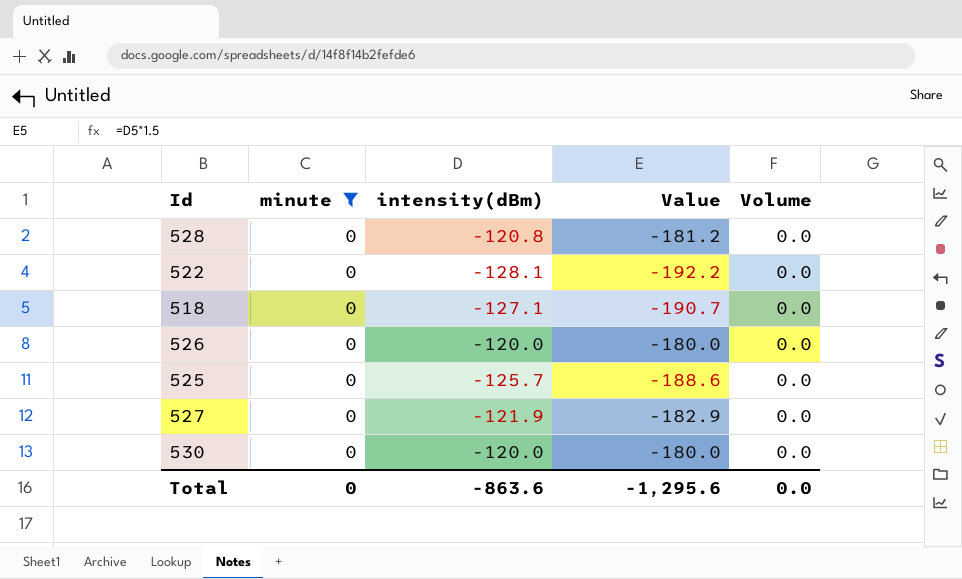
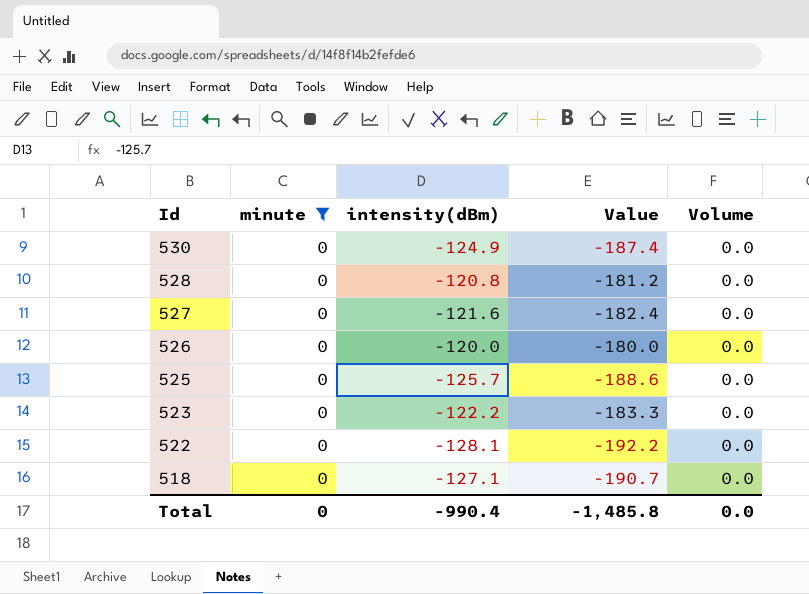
row order: none -> Id descending
530 | intensity(dBm): -120.0 -> -124.9
530 | Value: -180.0 -> -187.4
527 | intensity(dBm): -121.9 -> -121.6
527 | Value: -182.9 -> -182.4
row 523: none -> 0 | -122.2 | -183.3 | 0.0
Total | intensity(dBm): -863.6 -> -990.4
Total | Value: -1,295.6 -> -1,485.8

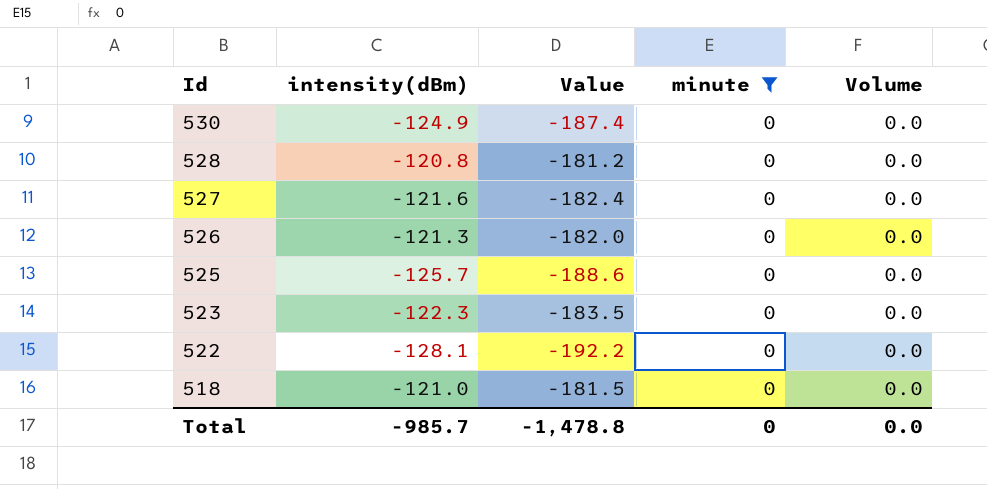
column minute | position: 2 -> 4
526 | intensity(dBm): -120.0 -> -121.3
526 | Value: -180.0 -> -182.0
523 | intensity(dBm): -122.2 -> -122.3
523 | Value: -183.3 -> -183.5
518 | intensity(dBm): -127.1 -> -121.0
518 | Value: -190.7 -> -181.5
Total | intensity(dBm): -990.4 -> -985.7
Total | Value: -1,485.8 -> -1,478.8

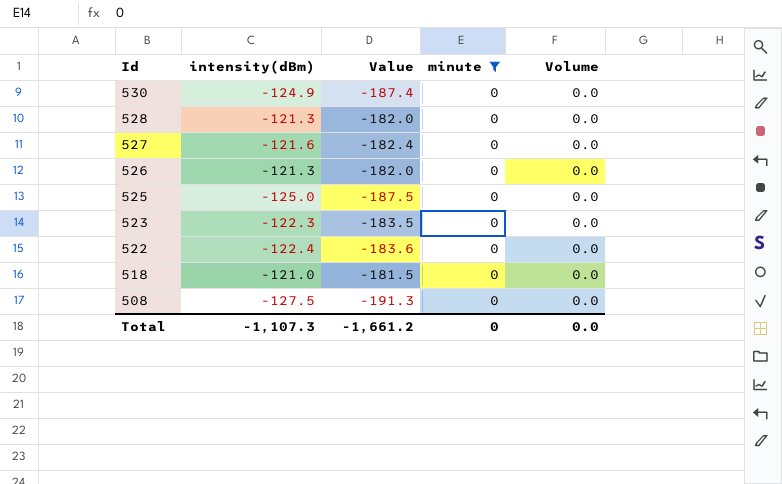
528 | intensity(dBm): -120.8 -> -121.3
528 | Value: -181.2 -> -182.0
525 | intensity(dBm): -125.7 -> -125.0
525 | Value: -188.6 -> -187.5
522 | intensity(dBm): -128.1 -> -122.4
522 | Value: -192.2 -> -183.6
row 508: none -> -127.5 | -191.3 | 0 | 0.0
Total | intensity(dBm): -985.7 -> -1,107.3
Total | Value: -1,478.8 -> -1,661.2

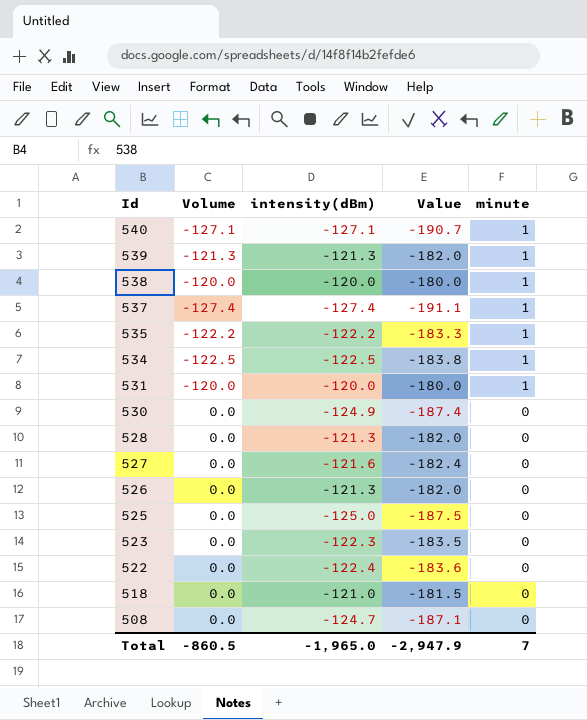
filter: minute = 0 -> none
column Volume | position: 5 -> 2
508 | intensity(dBm): -127.5 -> -124.7
508 | Value: -191.3 -> -187.1
Total | Volume: 0.0 -> -860.5
Total | intensity(dBm): -1,107.3 -> -1,965.0
Total | Value: -1,661.2 -> -2,947.9
Total | minute: 0 -> 7

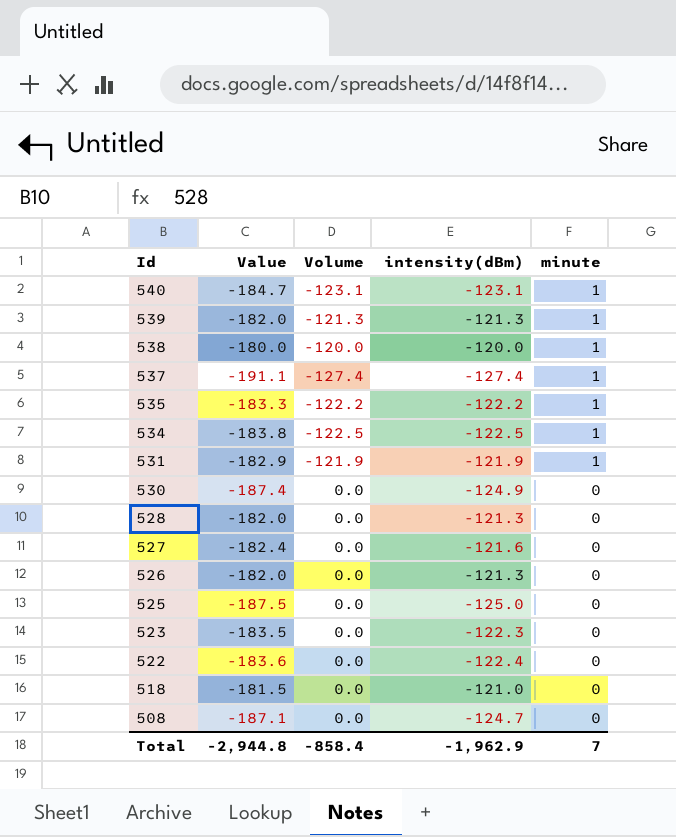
column Value | position: 4 -> 2
540 | Value: -190.7 -> -184.7
540 | Volume: -127.1 -> -123.1
540 | intensity(dBm): -127.1 -> -123.1
531 | Value: -180.0 -> -182.9
531 | Volume: -120.0 -> -121.9
531 | intensity(dBm): -120.0 -> -121.9
Total | Value: -2,947.9 -> -2,944.8
Total | Volume: -860.5 -> -858.4
Total | intensity(dBm): -1,965.0 -> -1,962.9

